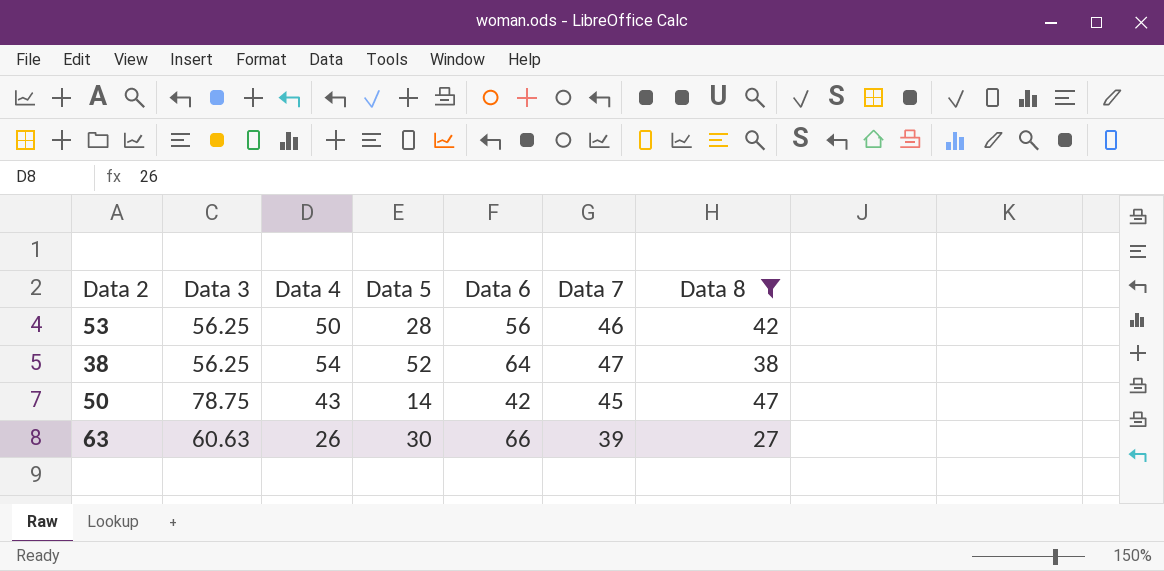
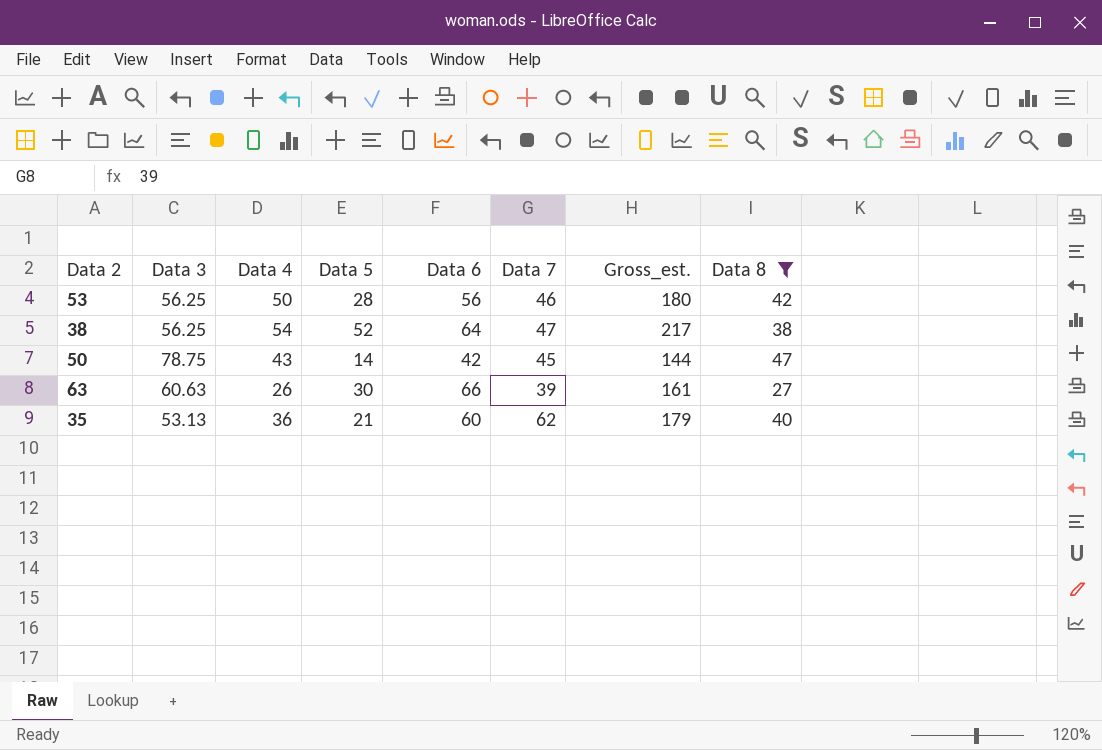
column Gross_est. | formula: none -> [Data 4] + [Data 5] + [Data 6] + [Data 7]
row 35: none -> 53.13 | 36 | 21 | 60 | 62 | 179 | 40

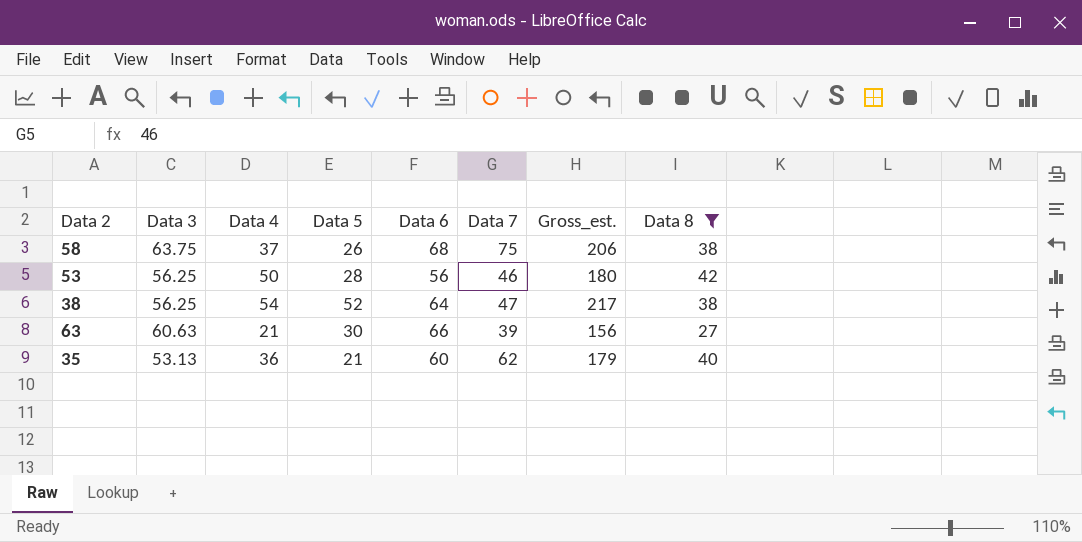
row 50: 78.75 | 43 | 14 | 42 | 45 | 144 | 47 -> none
row 58: none -> 63.75 | 37 | 26 | 68 | 75 | 206 | 38
63 | Data 4: 26 -> 21
63 | Gross_est.: 161 -> 156

